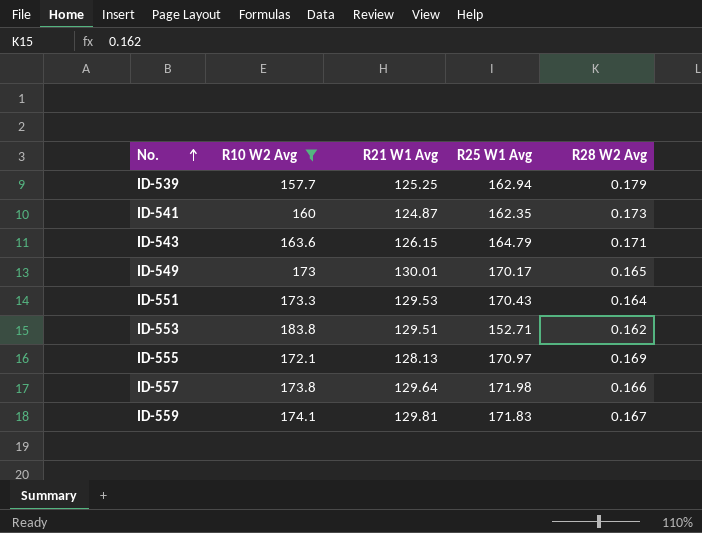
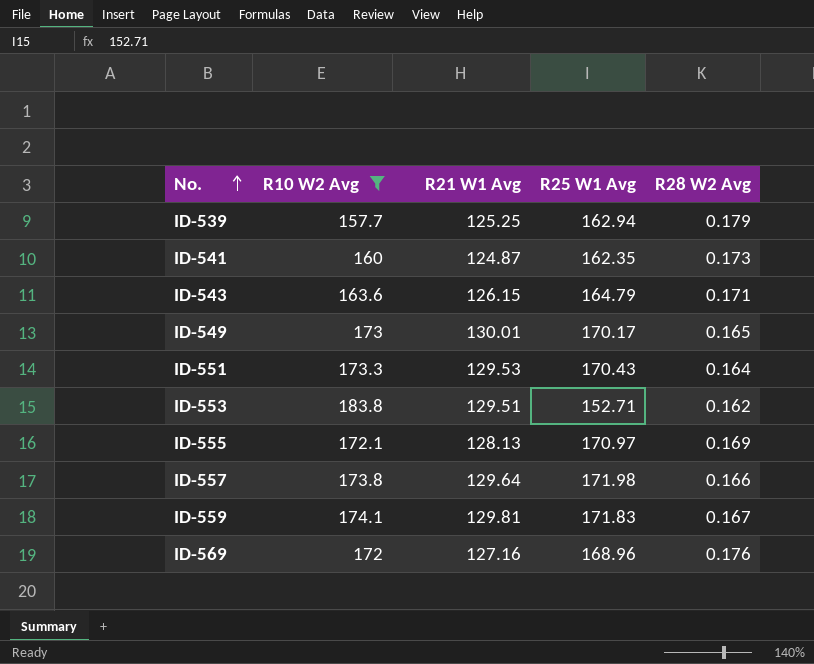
row ID-569: none -> 172 | 127.16 | 168.96 | 0.176

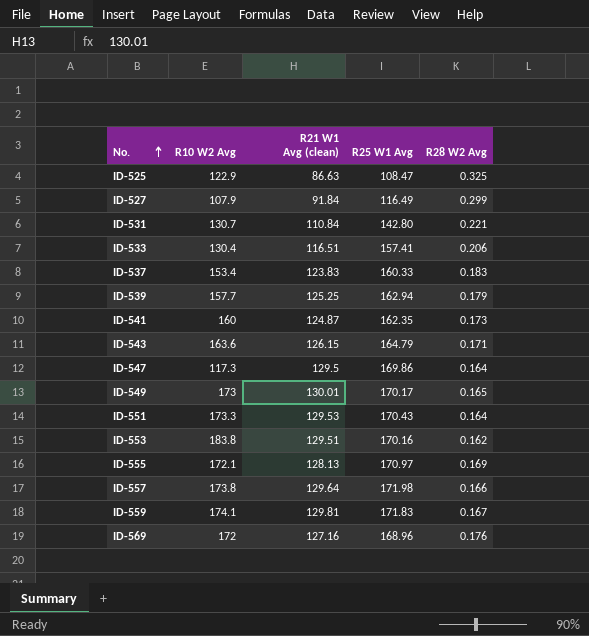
filter: R10 W2 Avg >= 157.7 -> none
column name: R21 W1 Avg -> R21 W1 Avg (clean)
ID-553 | R25 W1 Avg: 152.71 -> 170.16

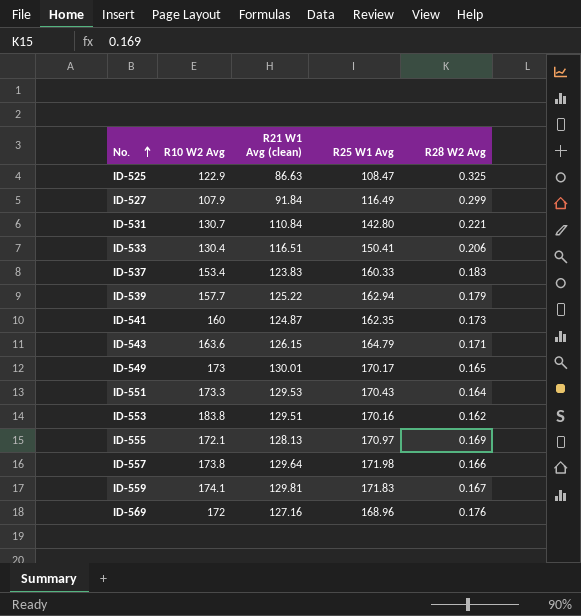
row ID-547: 117.3 | 129.5 | 169.86 | 0.164 -> none
ID-533 | R25 W1 Avg: 157.41 -> 150.41
ID-539 | R21 W1 Avg (clean): 125.25 -> 125.22

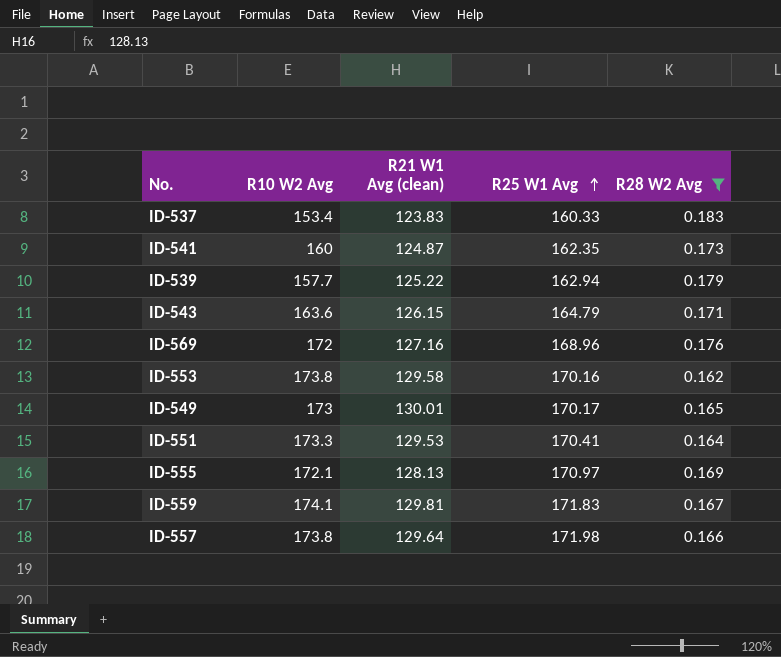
filter: none -> R28 W2 Avg <= 0.183
row order: No. ascending -> R25 W1 Avg ascending
ID-553 | R10 W2 Avg: 183.8 -> 173.8
ID-553 | R21 W1 Avg (clean): 129.51 -> 129.58
ID-551 | R25 W1 Avg: 170.43 -> 170.41

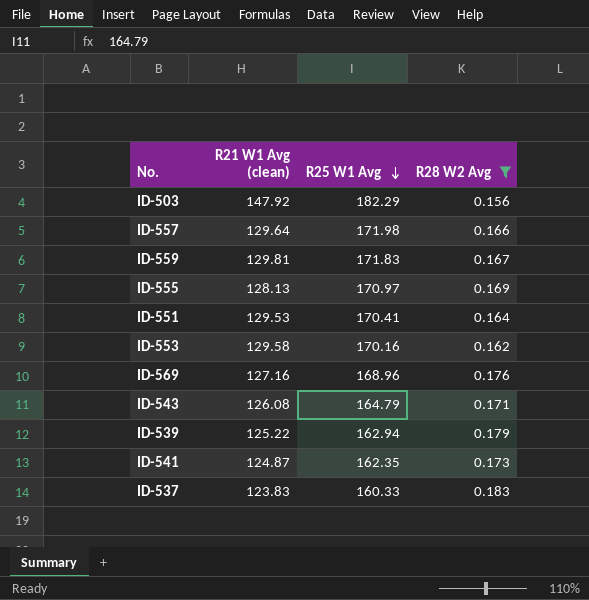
row order: R25 W1 Avg ascending -> R25 W1 Avg descending
column R10 W2 Avg | position: 2 -> none
row ID-549: 173 | 130.01 | 170.17 | 0.165 -> none
row ID-503: none -> 147.92 | 182.29 | 0.156
ID-543 | R21 W1 Avg (clean): 126.15 -> 126.08

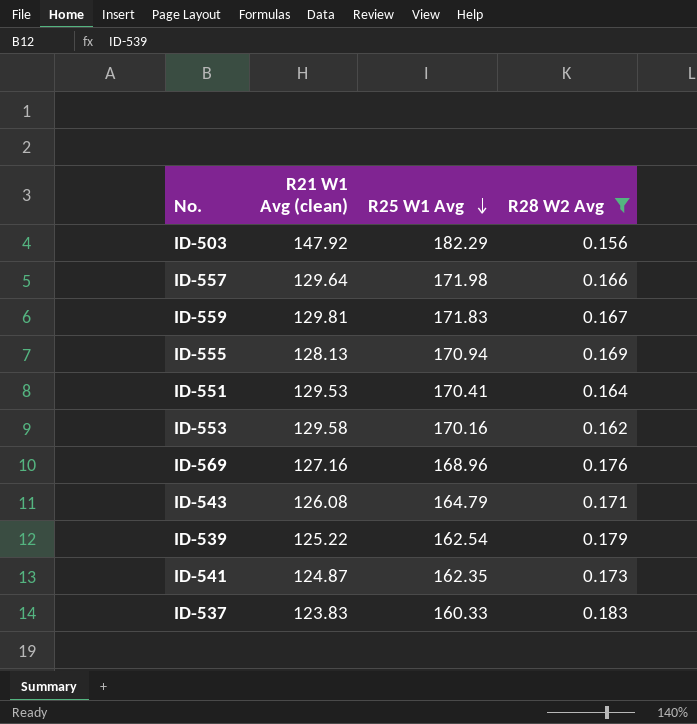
ID-555 | R25 W1 Avg: 170.97 -> 170.94
ID-539 | R25 W1 Avg: 162.94 -> 162.54

